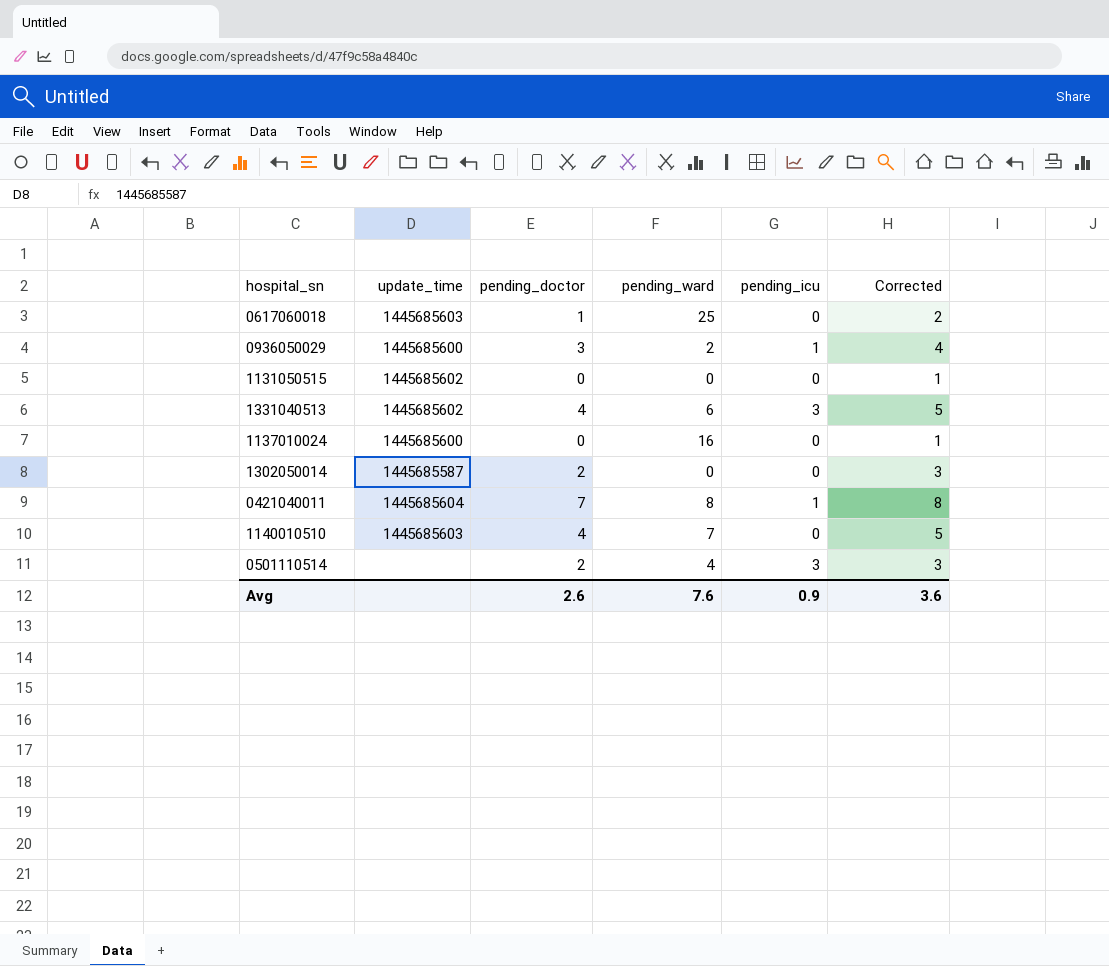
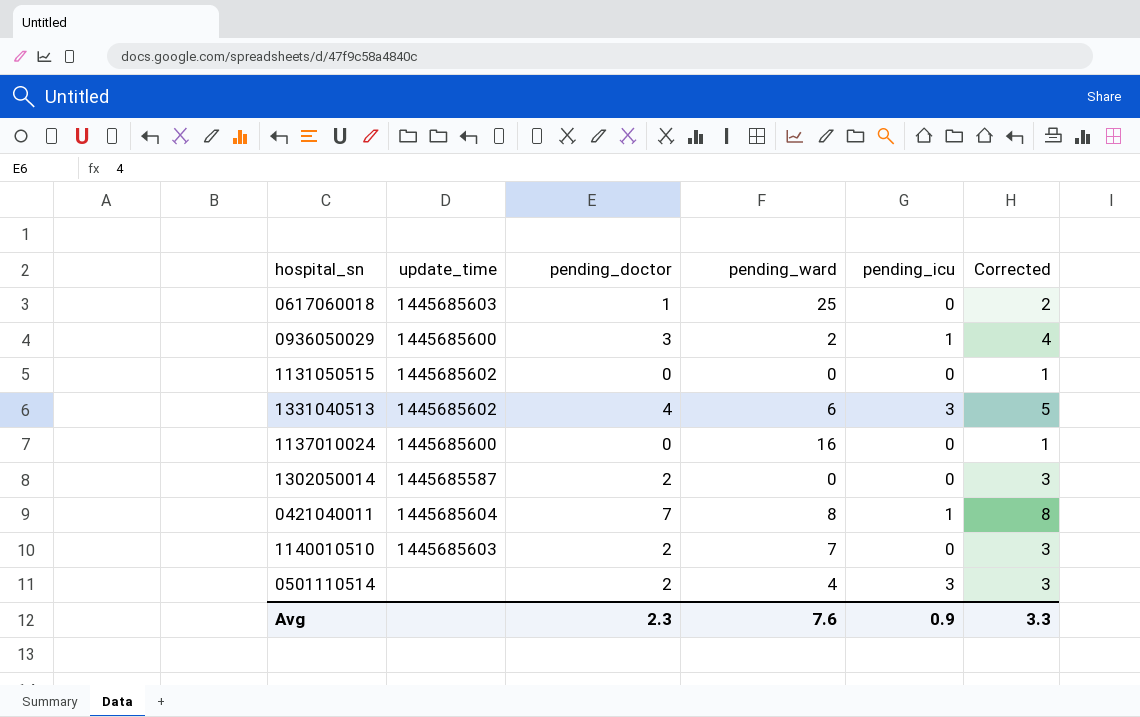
1140010510 | pending_doctor: 4 -> 2
1140010510 | Corrected: 5 -> 3
Avg | pending_doctor: 2.6 -> 2.3
Avg | Corrected: 3.6 -> 3.3

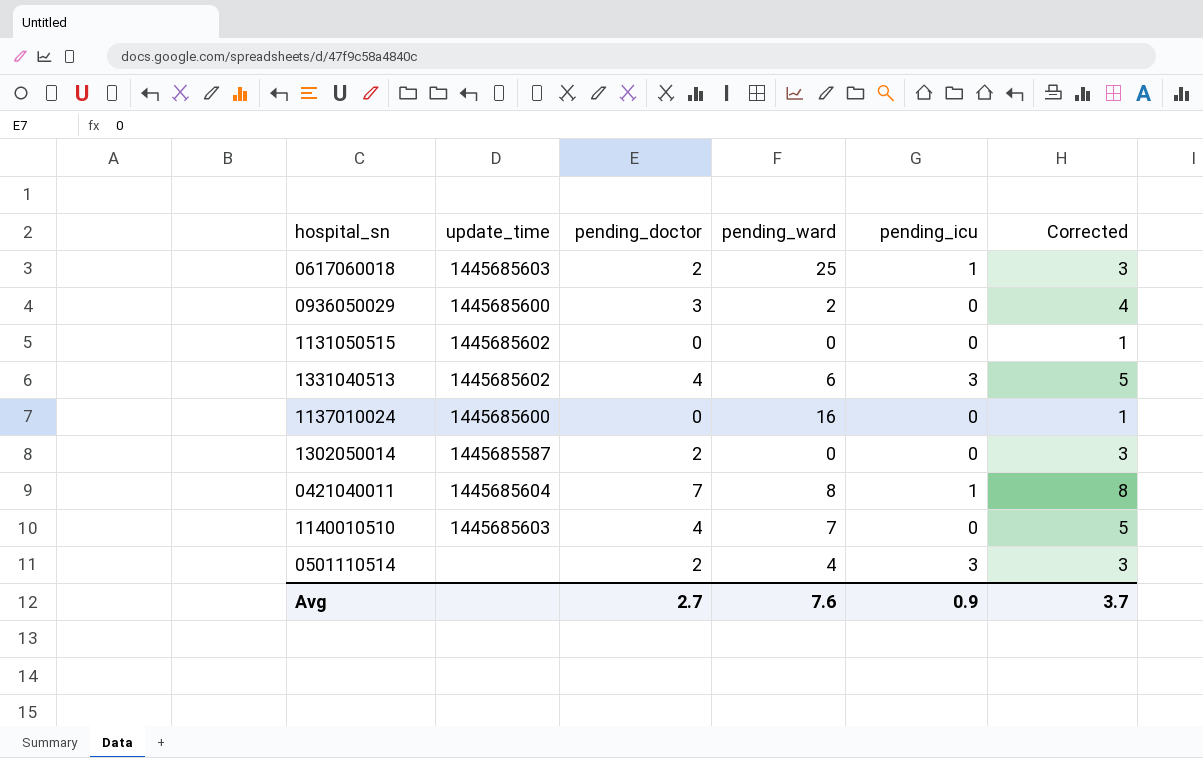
0617060018 | pending_doctor: 1 -> 2
0617060018 | pending_icu: 0 -> 1
0617060018 | Corrected: 2 -> 3
0936050029 | pending_icu: 1 -> 0
1140010510 | pending_doctor: 2 -> 4
1140010510 | Corrected: 3 -> 5
Avg | pending_doctor: 2.3 -> 2.7
Avg | Corrected: 3.3 -> 3.7

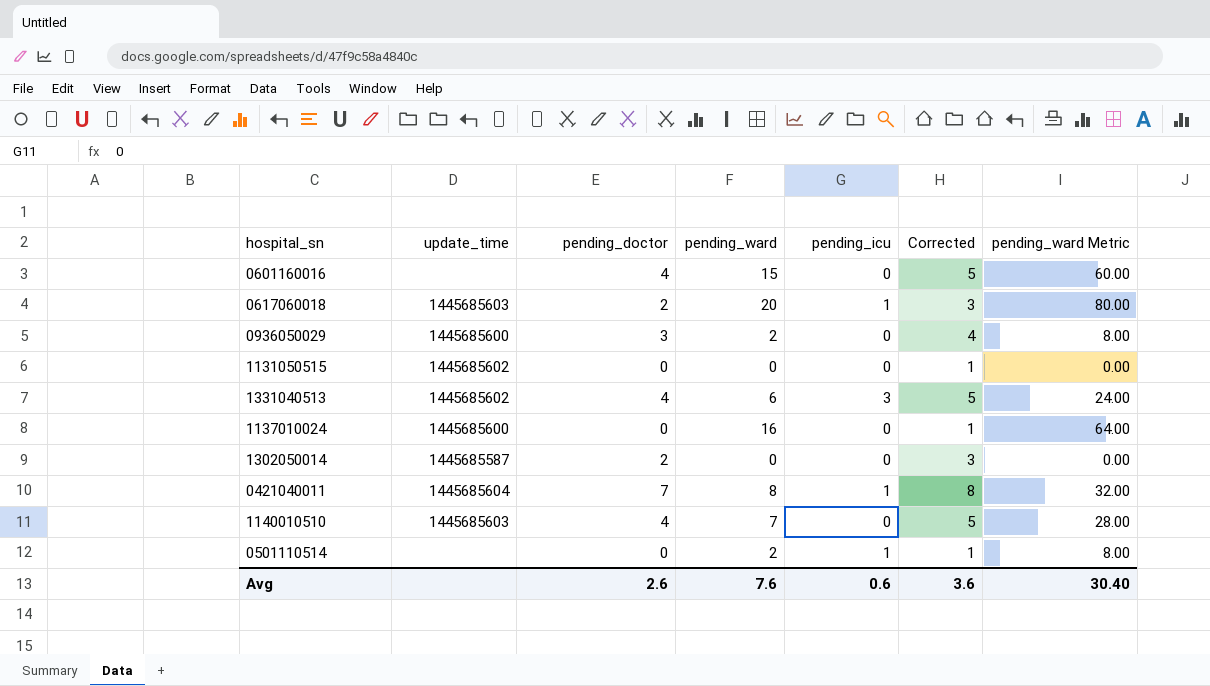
column pending_ward Metric | formula: none -> [pending_ward] * 4
row 0601160016: none -> none | 4 | 15 | 0 | 5 | 60.00
0617060018 | pending_ward: 25 -> 20
0501110514 | pending_doctor: 2 -> 0
0501110514 | pending_ward: 4 -> 2
0501110514 | pending_icu: 3 -> 1
0501110514 | Corrected: 3 -> 1
Avg | pending_doctor: 2.7 -> 2.6
Avg | pending_icu: 0.9 -> 0.6
Avg | Corrected: 3.7 -> 3.6

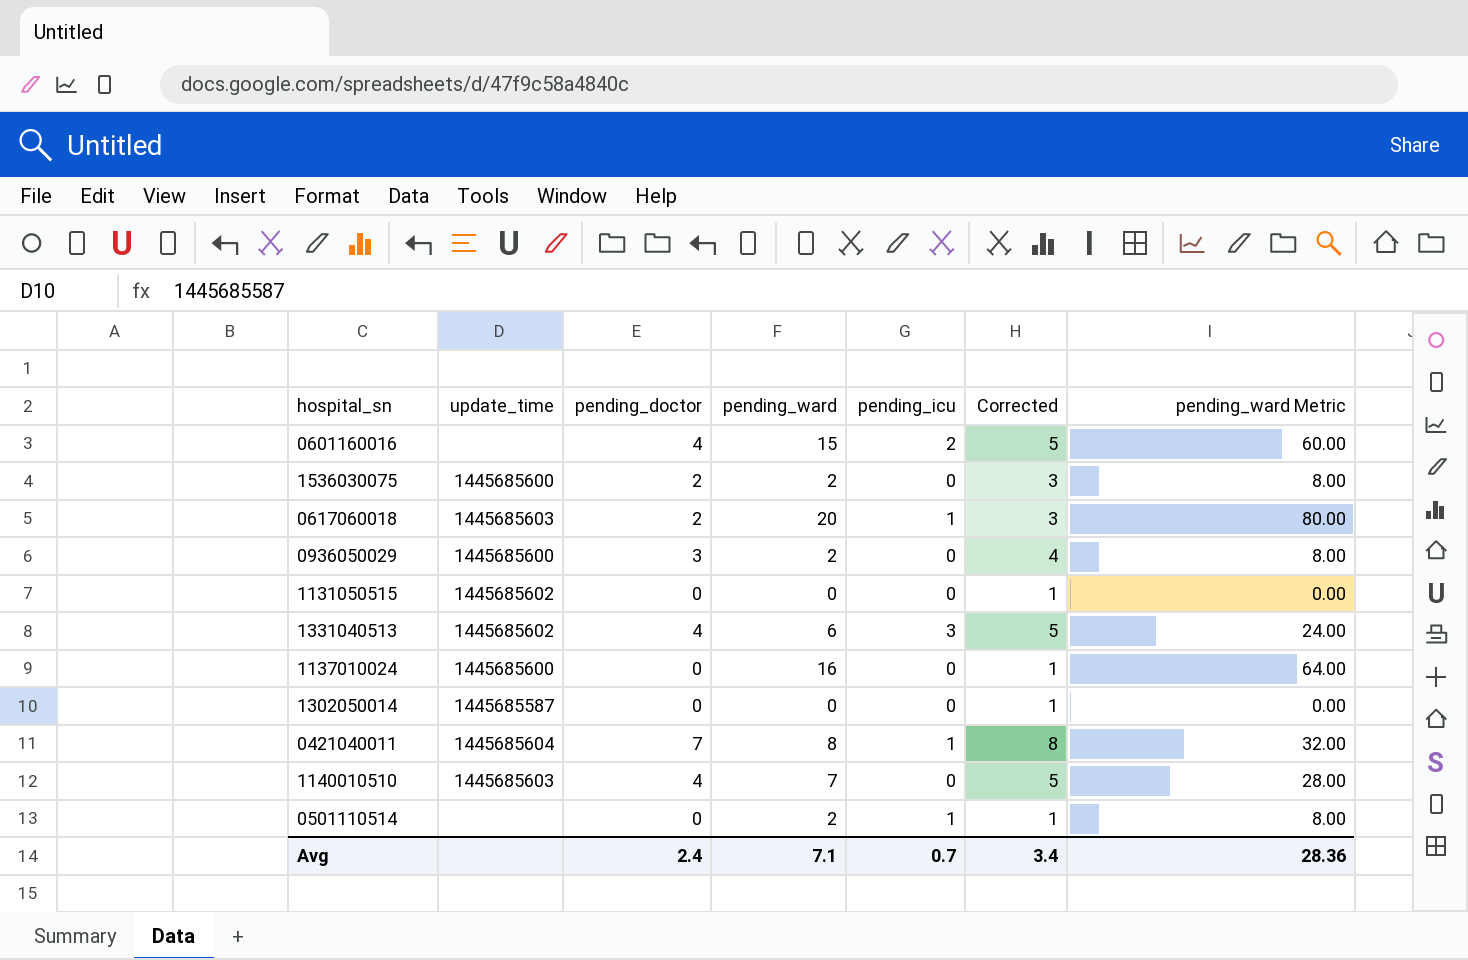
0601160016 | pending_icu: 0 -> 2
row 1536030075: none -> 1445685600 | 2 | 2 | 0 | 3 | 8.00
1302050014 | pending_doctor: 2 -> 0
1302050014 | Corrected: 3 -> 1
Avg | pending_doctor: 2.6 -> 2.4
Avg | pending_ward: 7.6 -> 7.1
Avg | pending_icu: 0.6 -> 0.7
Avg | Corrected: 3.6 -> 3.4
Avg | pending_ward Metric: 30.40 -> 28.36

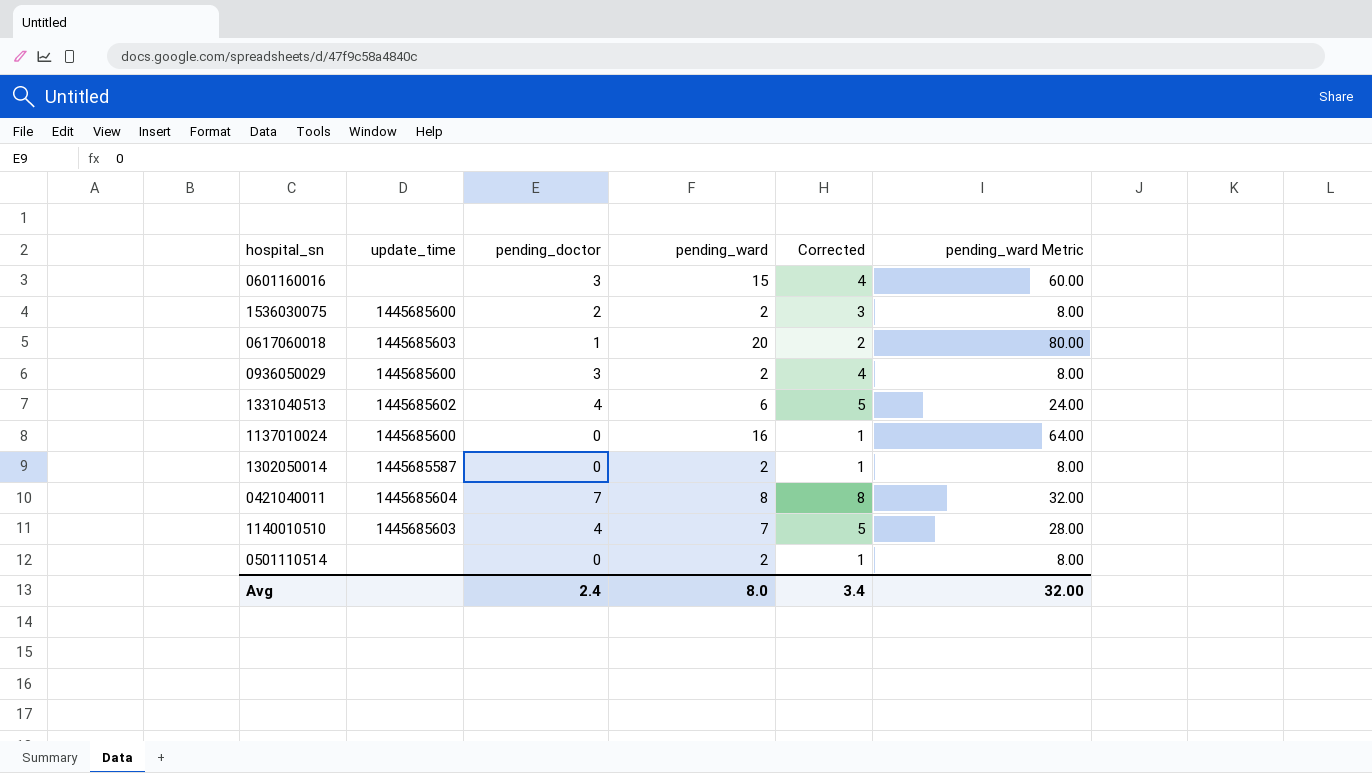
column pending_icu | position: 5 -> none
row 1131050515: 1445685602 | 0 | 0 | 0 | 1 | 0.00 -> none
0601160016 | pending_doctor: 4 -> 3
0601160016 | Corrected: 5 -> 4
0617060018 | pending_doctor: 2 -> 1
0617060018 | Corrected: 3 -> 2
1302050014 | pending_ward: 0 -> 2
1302050014 | pending_ward Metric: 0.00 -> 8.00
Avg | pending_ward: 7.1 -> 8.0
Avg | pending_ward Metric: 28.36 -> 32.00

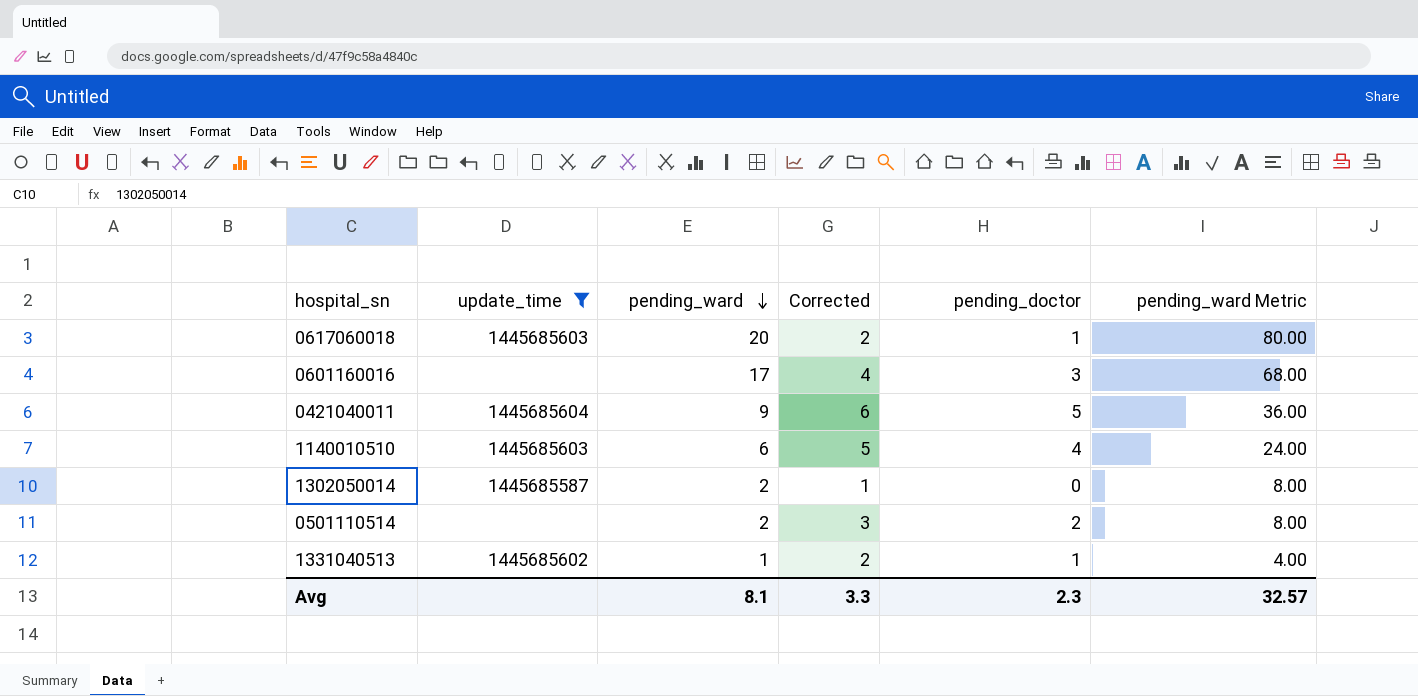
filter: none -> update_time != 1445685600
row order: none -> pending_ward descending
column pending_doctor | position: 3 -> 5
0601160016 | pending_ward: 15 -> 17
0601160016 | pending_ward Metric: 60.00 -> 68.00
0421040011 | pending_ward: 8 -> 9
0421040011 | Corrected: 8 -> 6
0421040011 | pending_doctor: 7 -> 5
0421040011 | pending_ward Metric: 32.00 -> 36.00
1140010510 | pending_ward: 7 -> 6
1140010510 | pending_ward Metric: 28.00 -> 24.00
0501110514 | Corrected: 1 -> 3
0501110514 | pending_doctor: 0 -> 2
1331040513 | pending_ward: 6 -> 1
1331040513 | Corrected: 5 -> 2
1331040513 | pending_doctor: 4 -> 1
1331040513 | pending_ward Metric: 24.00 -> 4.00
Avg | pending_ward: 8.0 -> 8.1
Avg | Corrected: 3.4 -> 3.3
Avg | pending_doctor: 2.4 -> 2.3
Avg | pending_ward Metric: 32.00 -> 32.57

